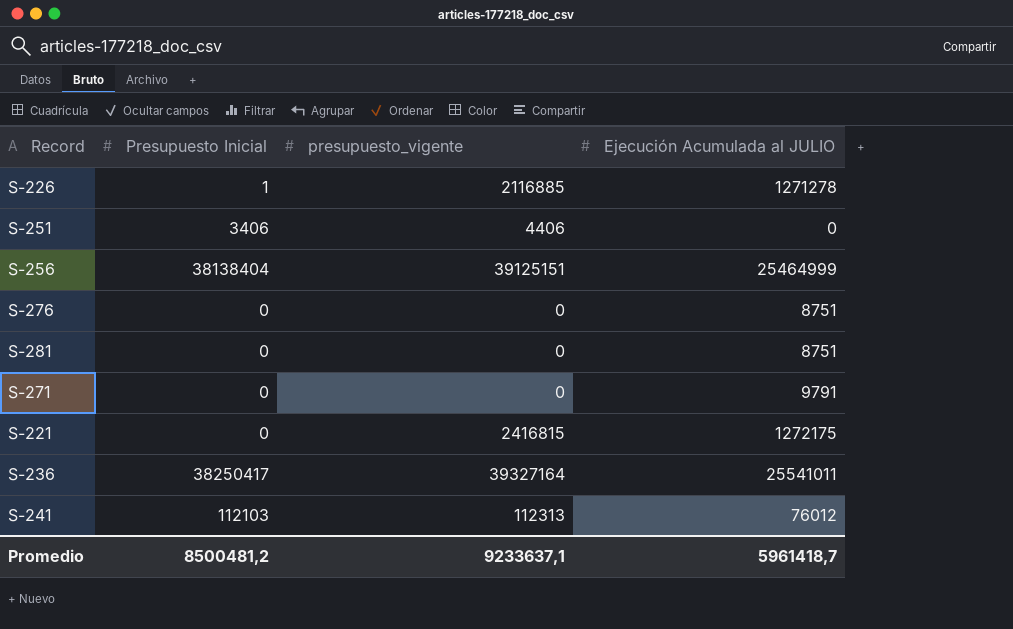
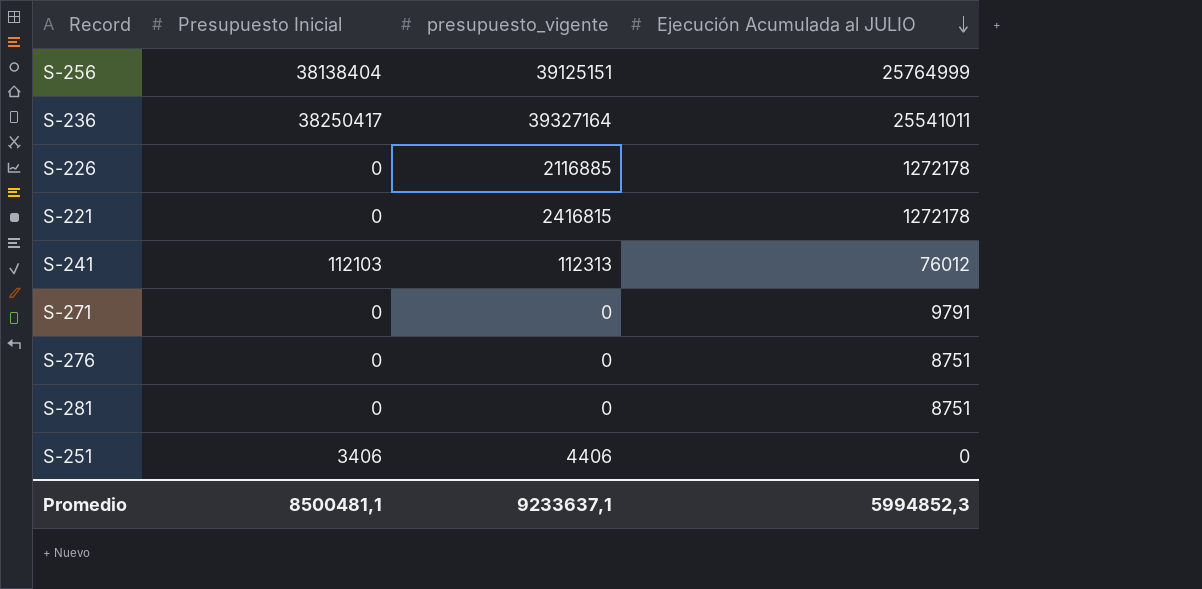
row order: none -> Ejecución Acumulada al JULIO descending
S-256 | Ejecución Acumulada al JULIO: 25464999 -> 25764999
S-226 | Presupuesto Inicial: 1 -> 0
S-226 | Ejecución Acumulada al JULIO: 1271278 -> 1272178
S-221 | Ejecución Acumulada al JULIO: 1272175 -> 1272178
Promedio | Presupuesto Inicial: 8500481,2 -> 8500481,1
Promedio | Ejecución Acumulada al JULIO: 5961418,7 -> 5994852,3

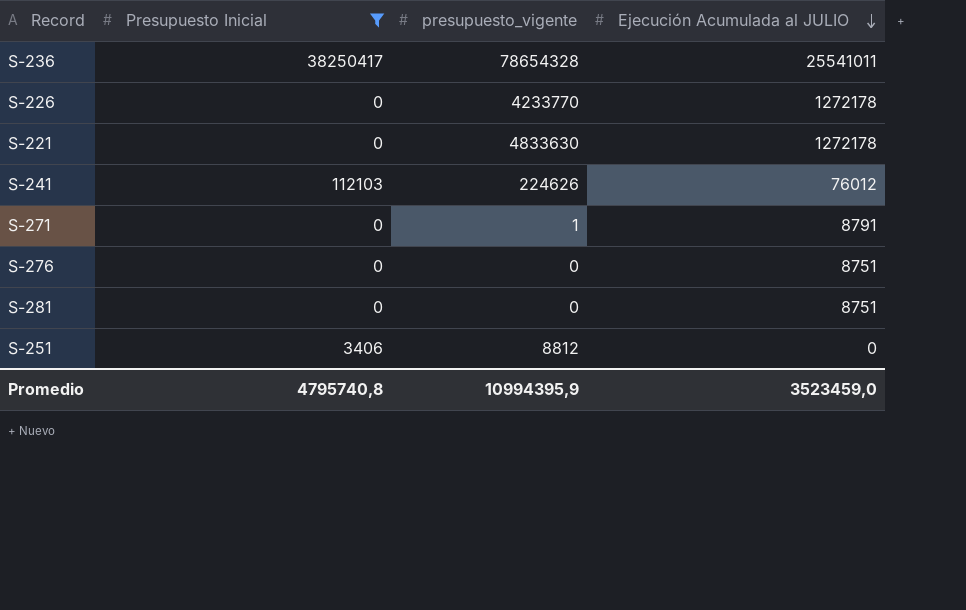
filter: none -> Presupuesto Inicial != 38138404
S-236 | presupuesto_vigente: 39327164 -> 78654328
S-226 | presupuesto_vigente: 2116885 -> 4233770
S-221 | presupuesto_vigente: 2416815 -> 4833630
S-241 | presupuesto_vigente: 112313 -> 224626
S-271 | presupuesto_vigente: 0 -> 1
S-271 | Ejecución Acumulada al JULIO: 9791 -> 8791
S-251 | presupuesto_vigente: 4406 -> 8812
Promedio | Presupuesto Inicial: 8500481,1 -> 4795740,8
Promedio | presupuesto_vigente: 9233637,1 -> 10994395,9
Promedio | Ejecución Acumulada al JULIO: 5994852,3 -> 3523459,0

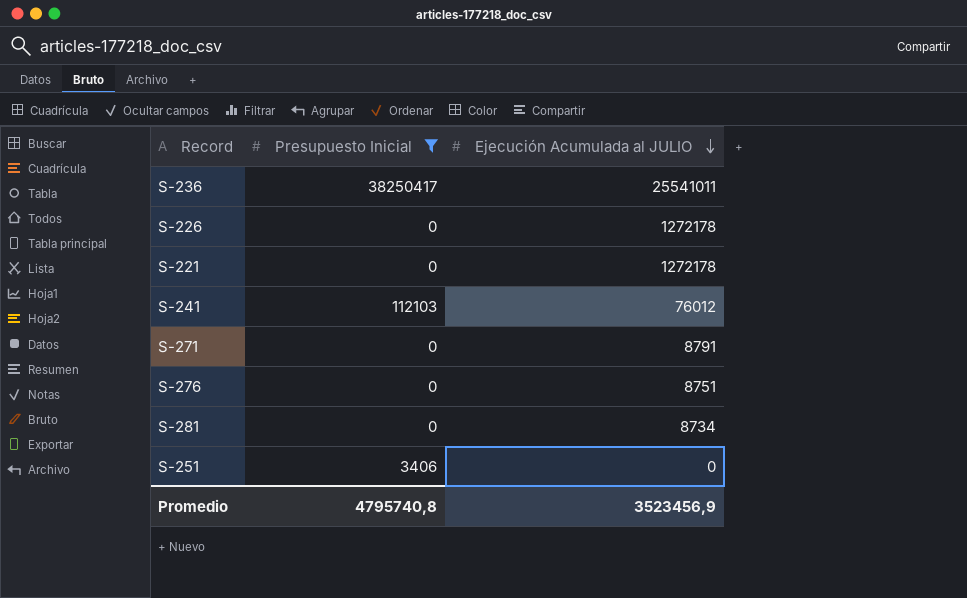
column presupuesto_vigente | position: 3 -> none
S-281 | Ejecución Acumulada al JULIO: 8751 -> 8734
Promedio | Ejecución Acumulada al JULIO: 3523459,0 -> 3523456,9

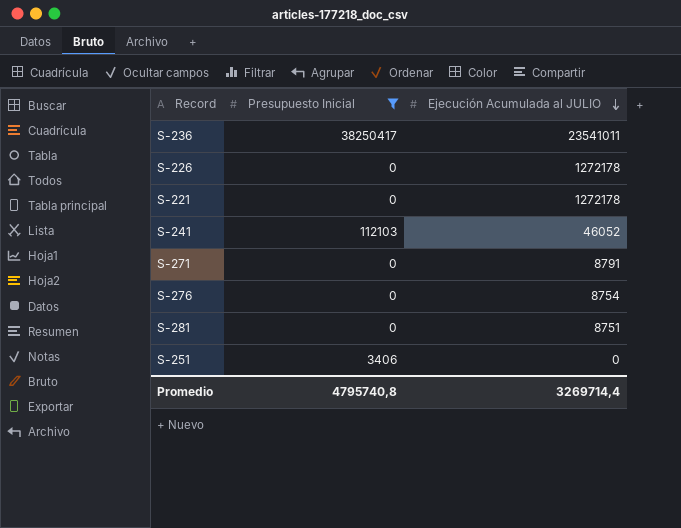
S-236 | Ejecución Acumulada al JULIO: 25541011 -> 23541011
S-241 | Ejecución Acumulada al JULIO: 76012 -> 46052
S-276 | Ejecución Acumulada al JULIO: 8751 -> 8754
S-281 | Ejecución Acumulada al JULIO: 8734 -> 8751
Promedio | Ejecución Acumulada al JULIO: 3523456,9 -> 3269714,4

